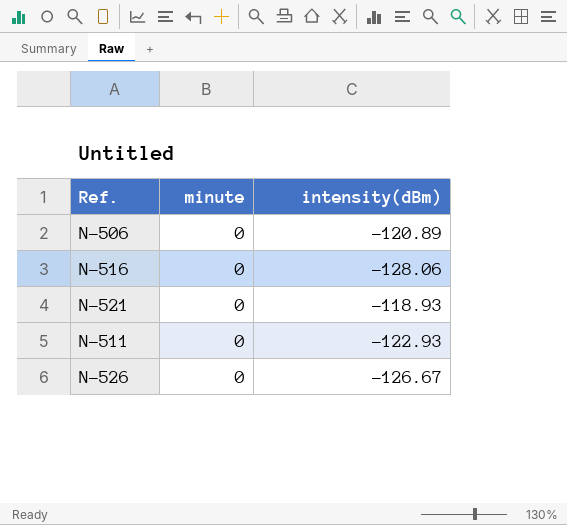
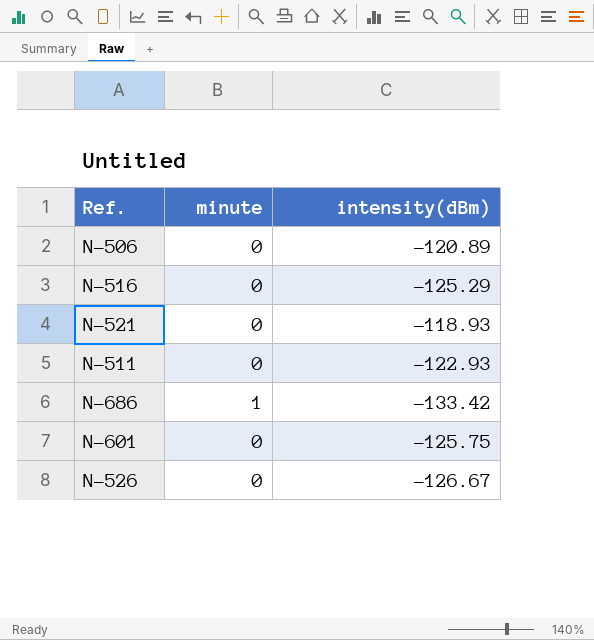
N-516 | intensity(dBm): -128.06 -> -125.29
row N-686: none -> 1 | -133.42
row N-601: none -> 0 | -125.75

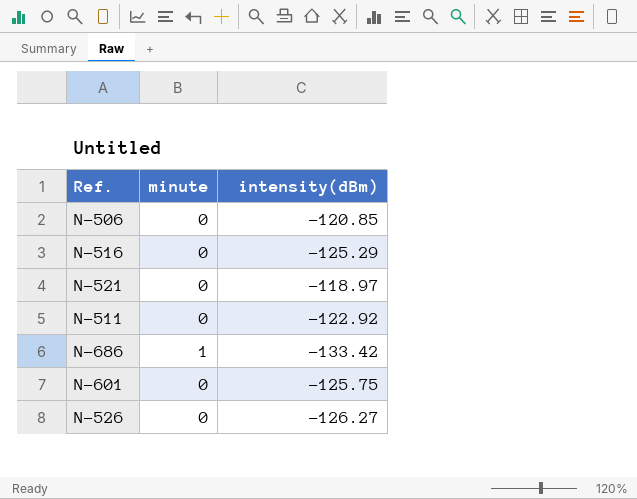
N-506 | intensity(dBm): -120.89 -> -120.85
N-521 | intensity(dBm): -118.93 -> -118.97
N-511 | intensity(dBm): -122.93 -> -122.92
N-526 | intensity(dBm): -126.67 -> -126.27

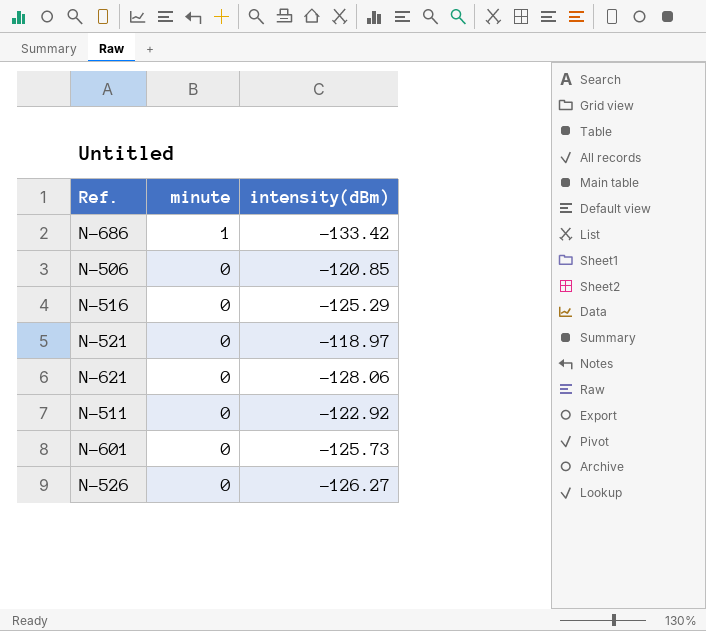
row order: none -> minute descending
row N-621: none -> 0 | -128.06
N-601 | intensity(dBm): -125.75 -> -125.73

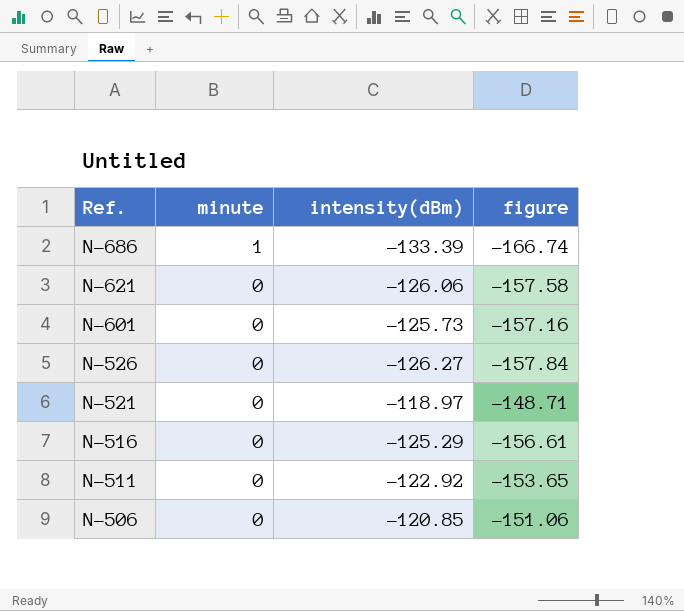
row order: minute descending -> Ref. descending
column figure | formula: none -> [intensity(dBm)] * 1.25
N-686 | intensity(dBm): -133.42 -> -133.39
N-621 | intensity(dBm): -128.06 -> -126.06

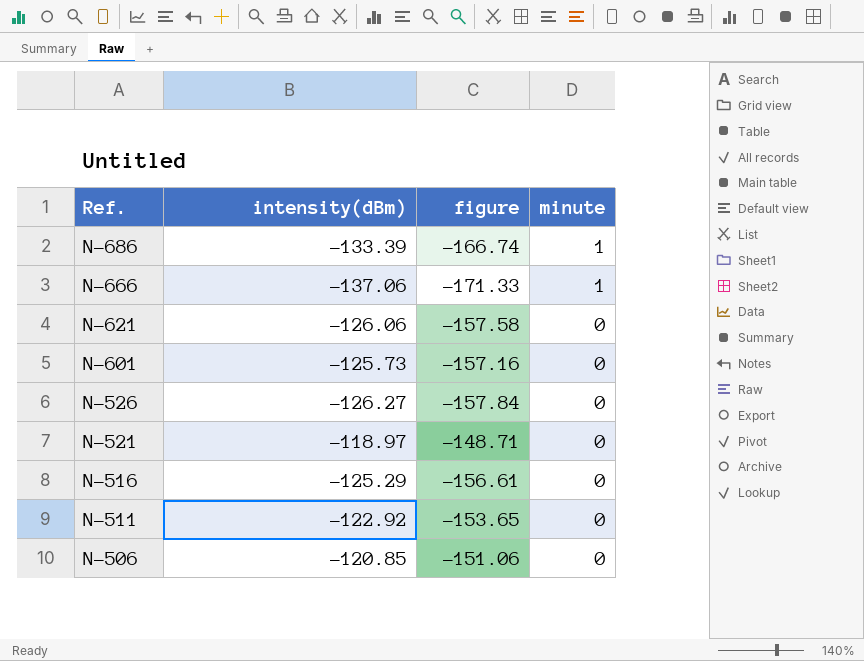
column minute | position: 2 -> 4
row N-666: none -> -137.06 | -171.33 | 1

